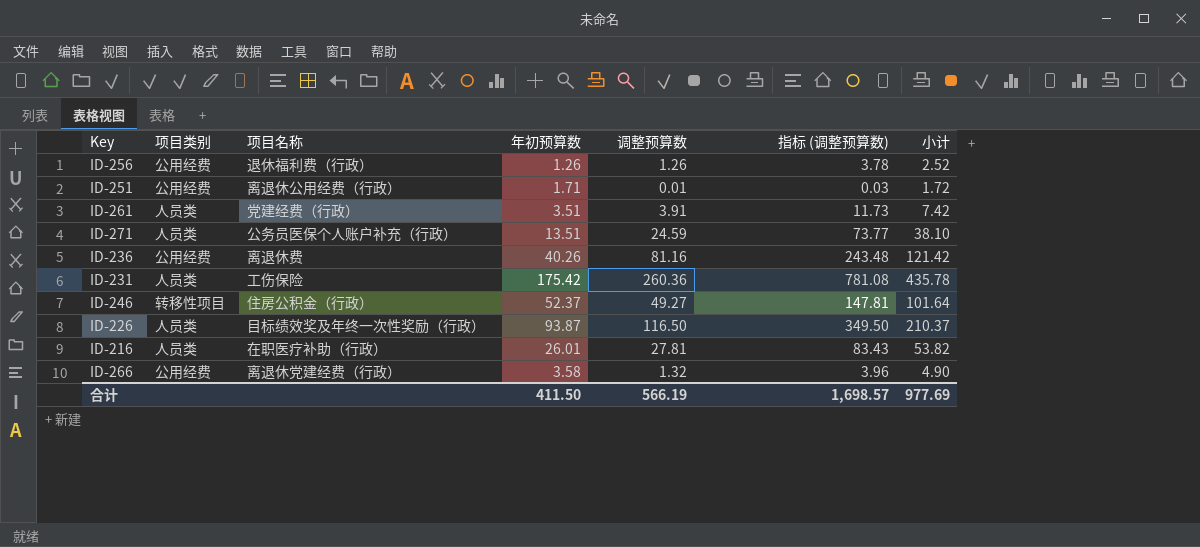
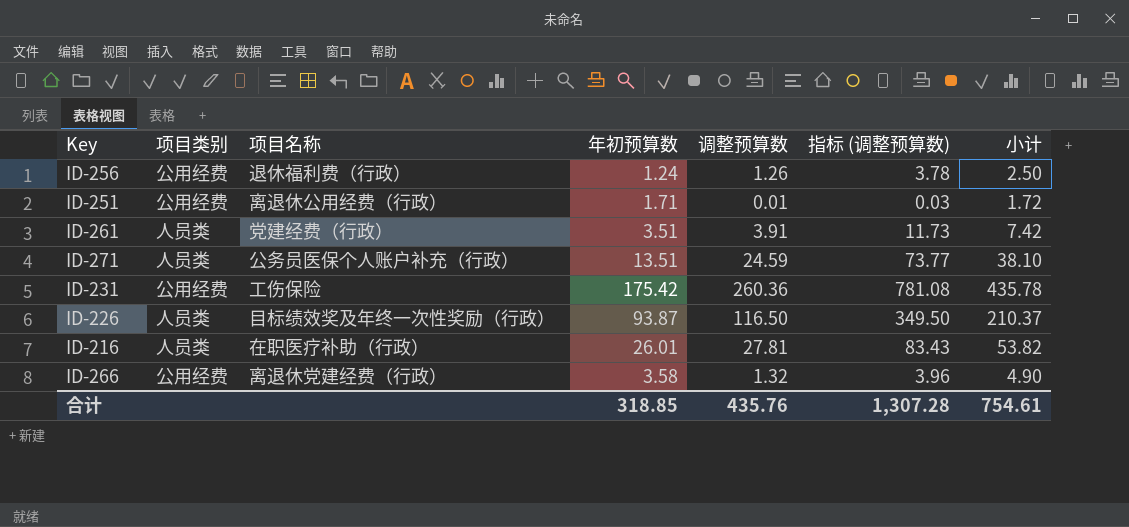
row ID-236: 公用经费 | 离退休费 | 40.26 | 81.16 | 243.48 | 121.42 -> none
row ID-246: 转移性项目 | 住房公积金（行政） | 52.37 | 49.27 | 147.81 | 101.64 -> none
ID-256 | 年初预算数: 1.26 -> 1.24
ID-256 | 小计: 2.52 -> 2.50
ID-231 | 项目类别: 人员类 -> 公用经费
合计 | 年初预算数: 411.50 -> 318.85
合计 | 调整预算数: 566.19 -> 435.76
合计 | 指标 (调整预算数): 1,698.57 -> 1,307.28
合计 | 小计: 977.69 -> 754.61

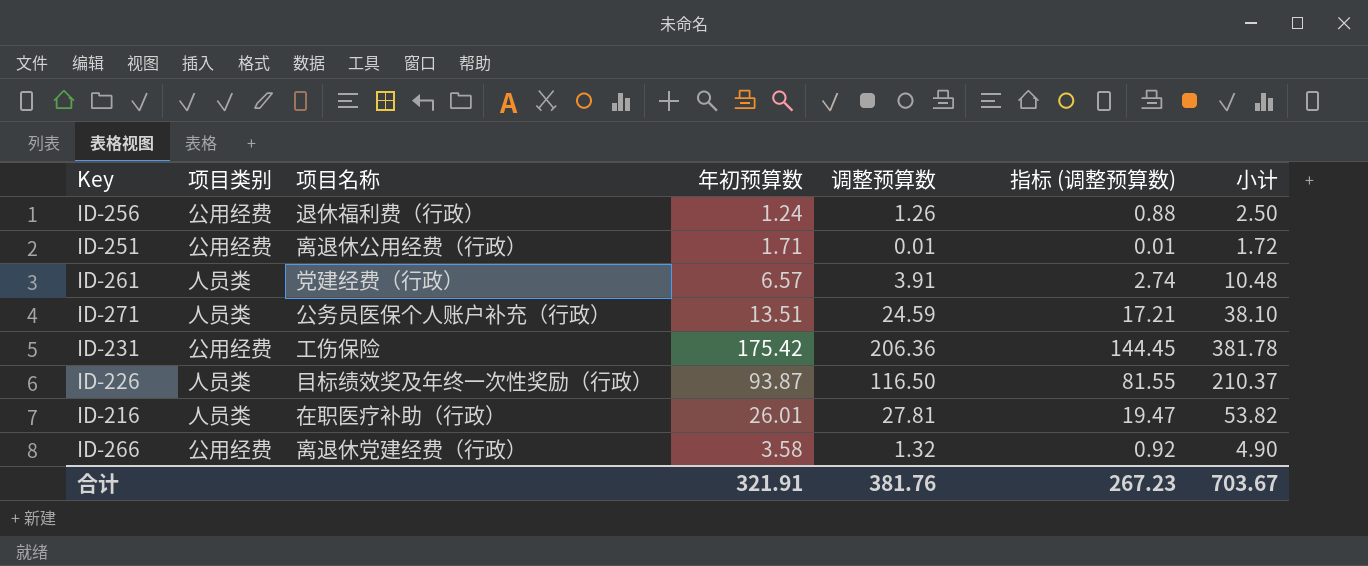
column 指标 (调整预算数) | formula: [调整预算数] * 3 -> [调整预算数] * 0.7
ID-261 | 年初预算数: 3.51 -> 6.57
ID-261 | 小计: 7.42 -> 10.48
ID-231 | 调整预算数: 260.36 -> 206.36
ID-231 | 小计: 435.78 -> 381.78
合计 | 年初预算数: 318.85 -> 321.91
合计 | 调整预算数: 435.76 -> 381.76
合计 | 指标 (调整预算数): 1,307.28 -> 267.23
合计 | 小计: 754.61 -> 703.67

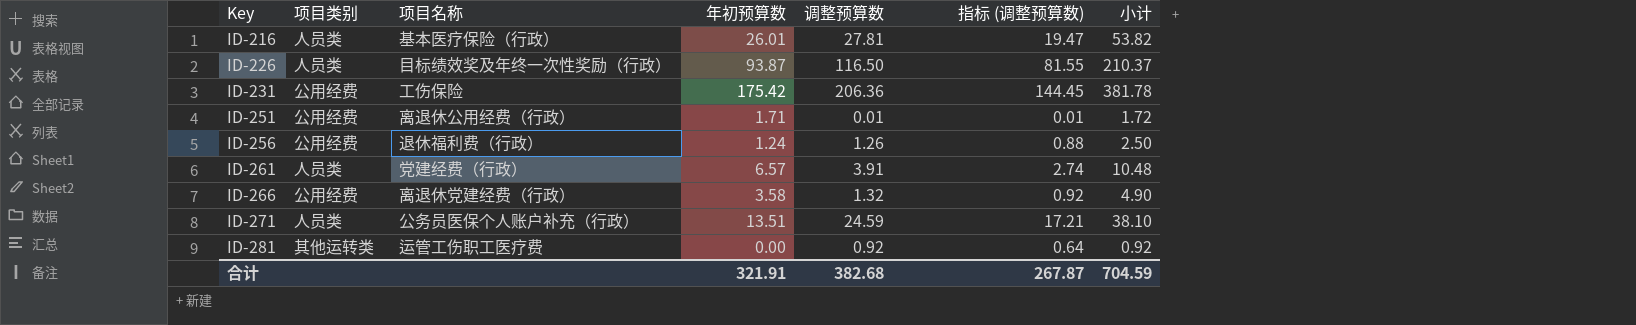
row order: none -> Key ascending
ID-216 | 项目名称: 在职医疗补助（行政） -> 基本医疗保险（行政）
row ID-281: none -> 其他运转类 | 运管工伤职工医疗费 | 0.00 | 0.92 | 0.64 | 0.92
合计 | 调整预算数: 381.76 -> 382.68
合计 | 指标 (调整预算数): 267.23 -> 267.87
合计 | 小计: 703.67 -> 704.59

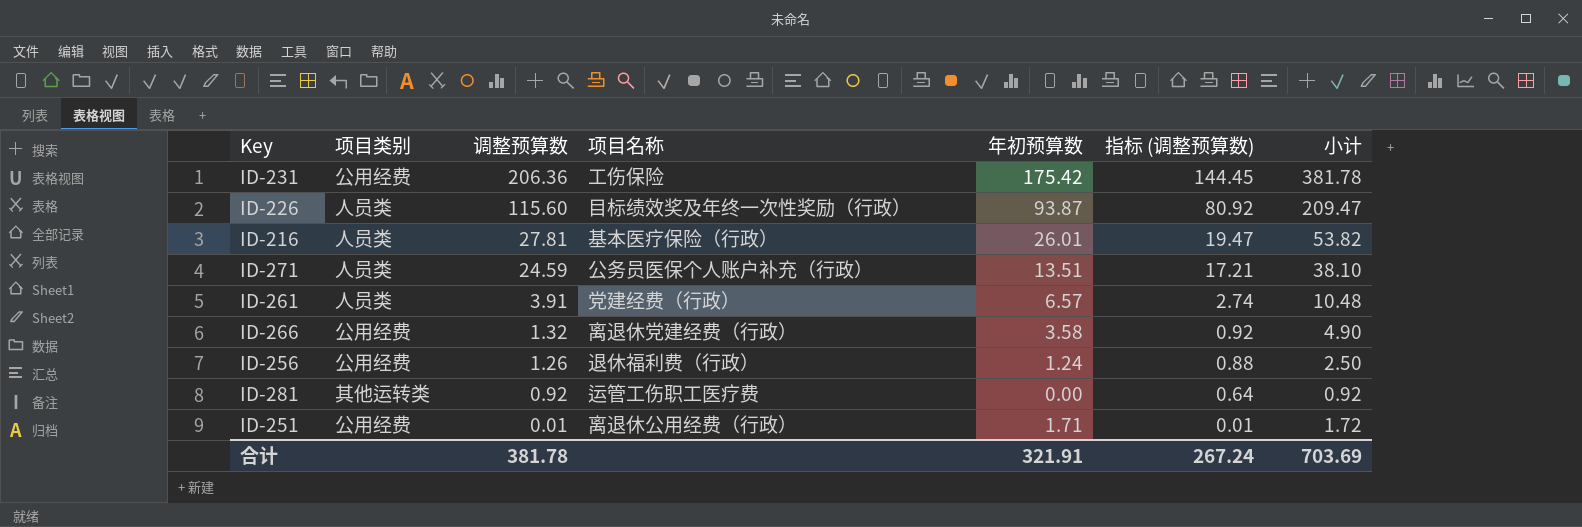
row order: Key ascending -> 调整预算数 descending
column 调整预算数 | position: 5 -> 3
ID-226 | 调整预算数: 116.50 -> 115.60
ID-226 | 指标 (调整预算数): 81.55 -> 80.92
ID-226 | 小计: 210.37 -> 209.47
合计 | 调整预算数: 382.68 -> 381.78
合计 | 指标 (调整预算数): 267.87 -> 267.24
合计 | 小计: 704.59 -> 703.69

